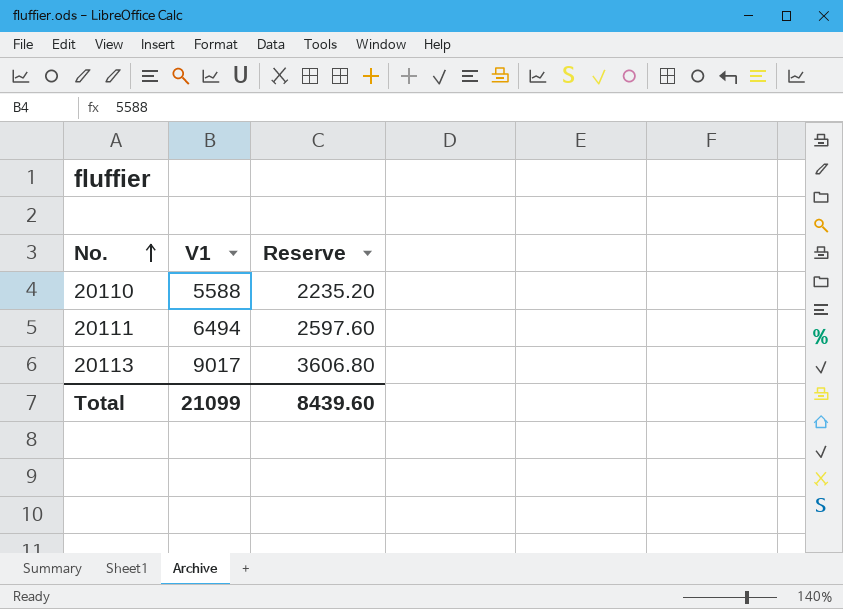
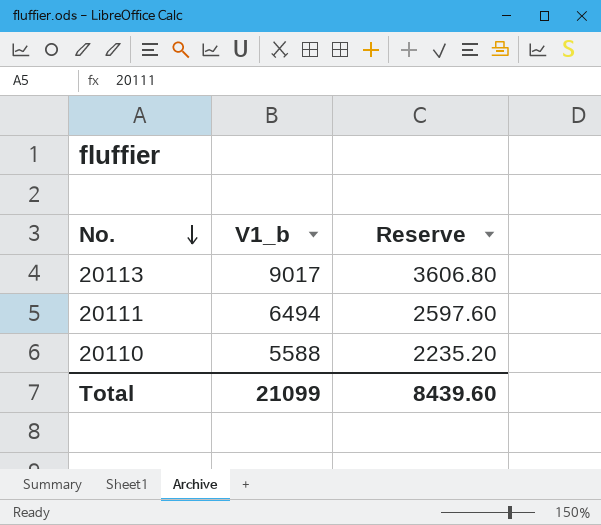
row order: No. ascending -> No. descending
column name: V1 -> V1_b

